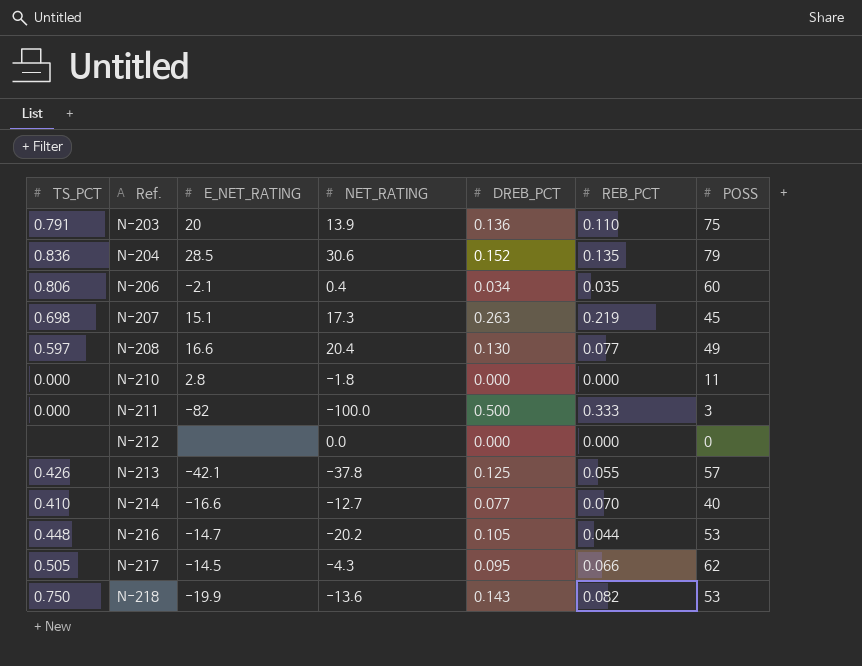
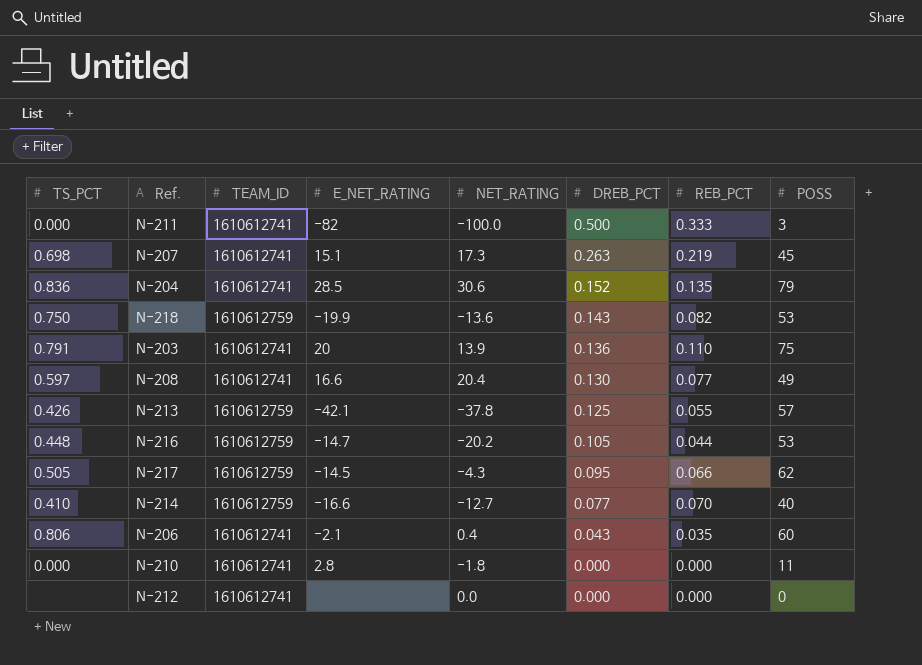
row order: Ref. ascending -> DREB_PCT descending
column TEAM_ID | position: none -> 3
N-206 | DREB_PCT: 0.034 -> 0.043

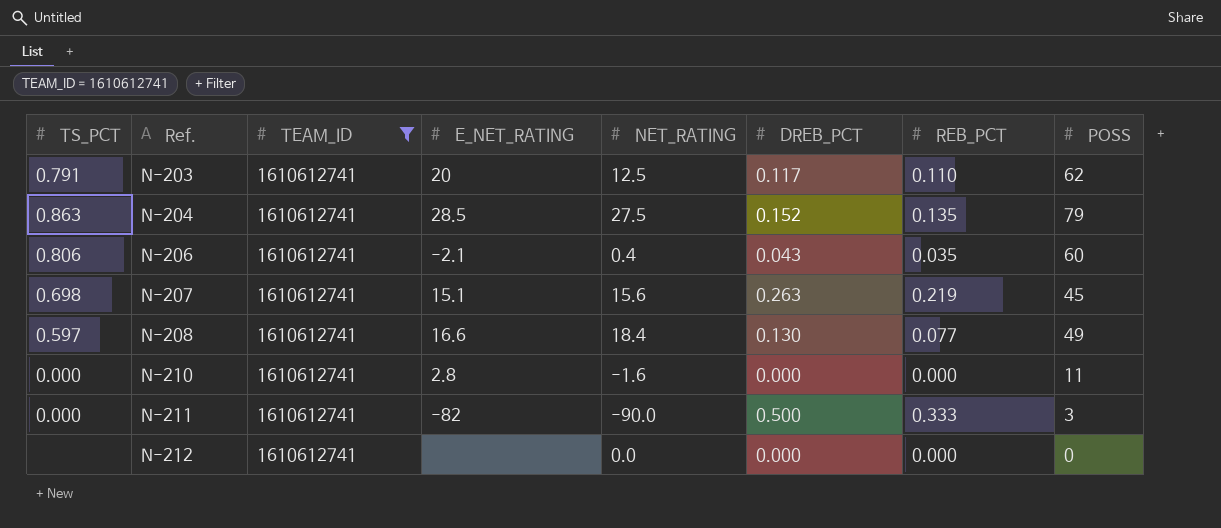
filter: none -> TEAM_ID = 1610612741
row order: DREB_PCT descending -> Ref. ascending
N-203 | NET_RATING: 13.9 -> 12.5
N-203 | DREB_PCT: 0.136 -> 0.117
N-203 | POSS: 75 -> 62
N-204 | TS_PCT: 0.836 -> 0.863
N-204 | NET_RATING: 30.6 -> 27.5
N-207 | NET_RATING: 17.3 -> 15.6
N-208 | NET_RATING: 20.4 -> 18.4
N-210 | NET_RATING: -1.8 -> -1.6
N-211 | NET_RATING: -100.0 -> -90.0

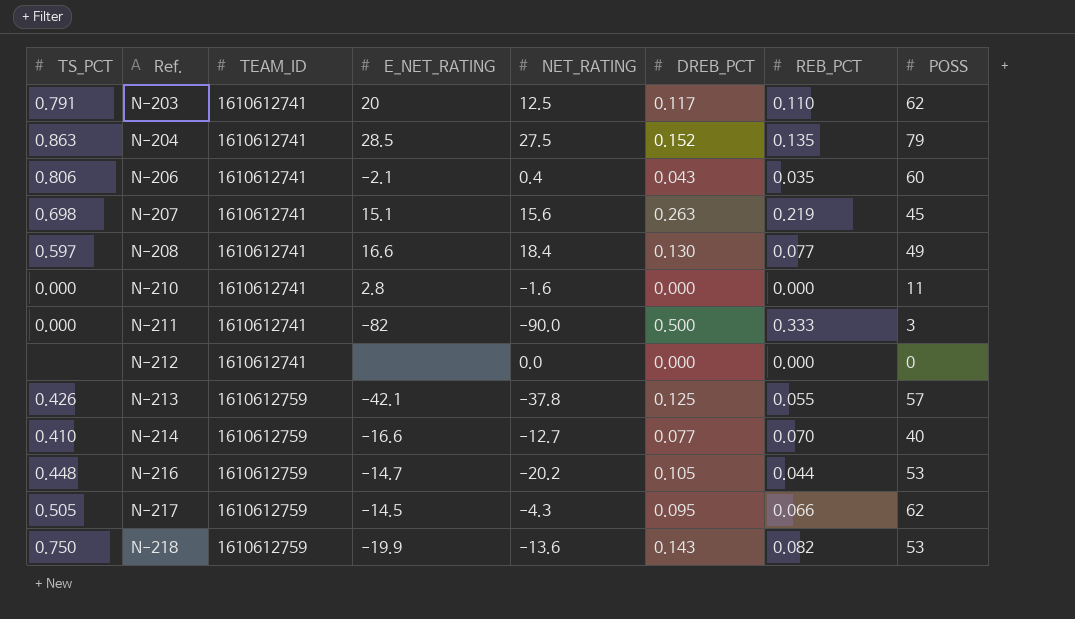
filter: TEAM_ID = 1610612741 -> none

